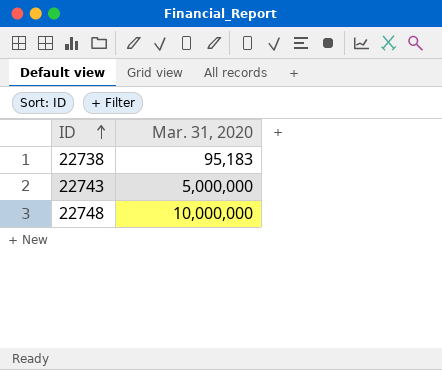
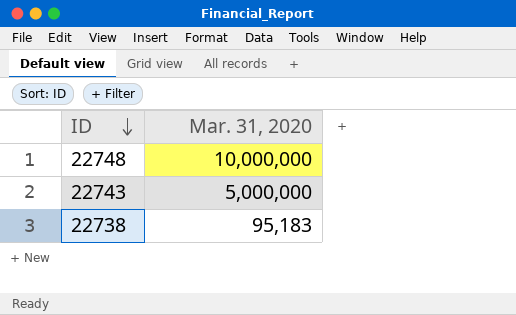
row order: ID ascending -> ID descending

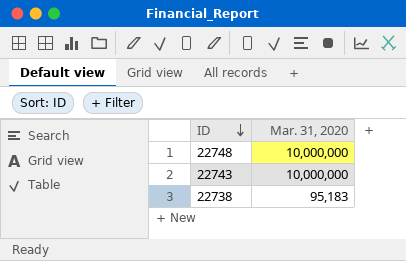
22743 | Mar. 31, 2020: 5,000,000 -> 10,000,000

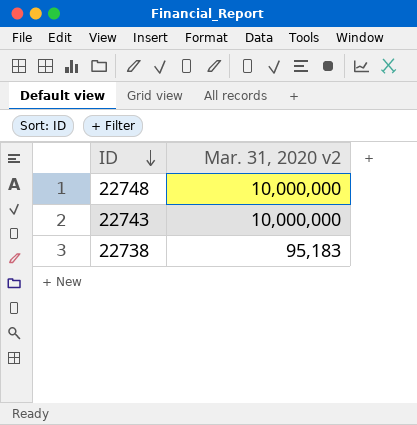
column name: Mar. 31, 2020 -> Mar. 31, 2020 v2

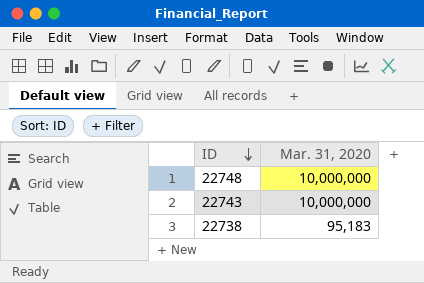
column name: Mar. 31, 2020 v2 -> Mar. 31, 2020

